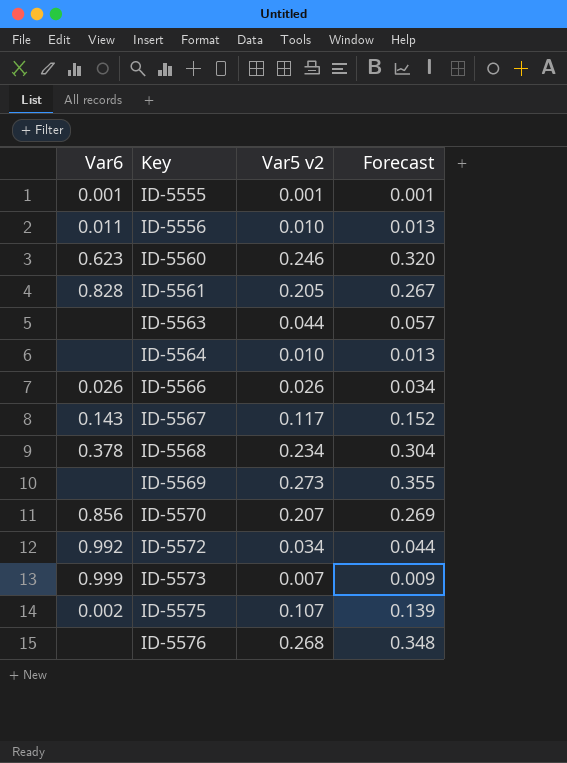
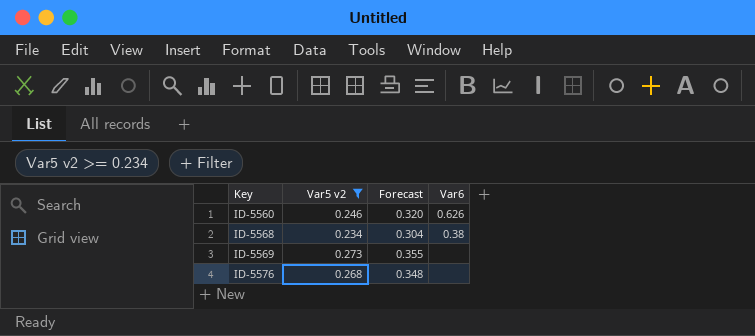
filter: none -> Var5 v2 >= 0.234
column Var6 | position: 1 -> 4
ID-5560 | Var6: 0.623 -> 0.626
ID-5568 | Var6: 0.378 -> 0.38

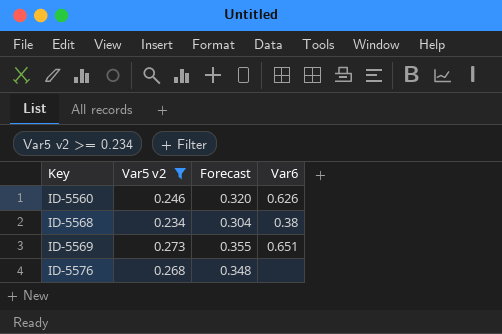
ID-5569 | Var6: none -> 0.651

